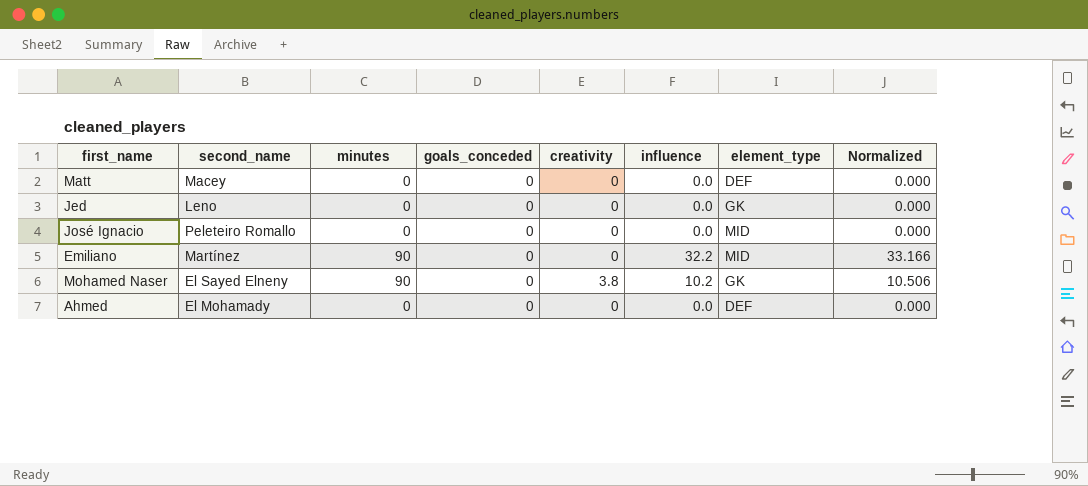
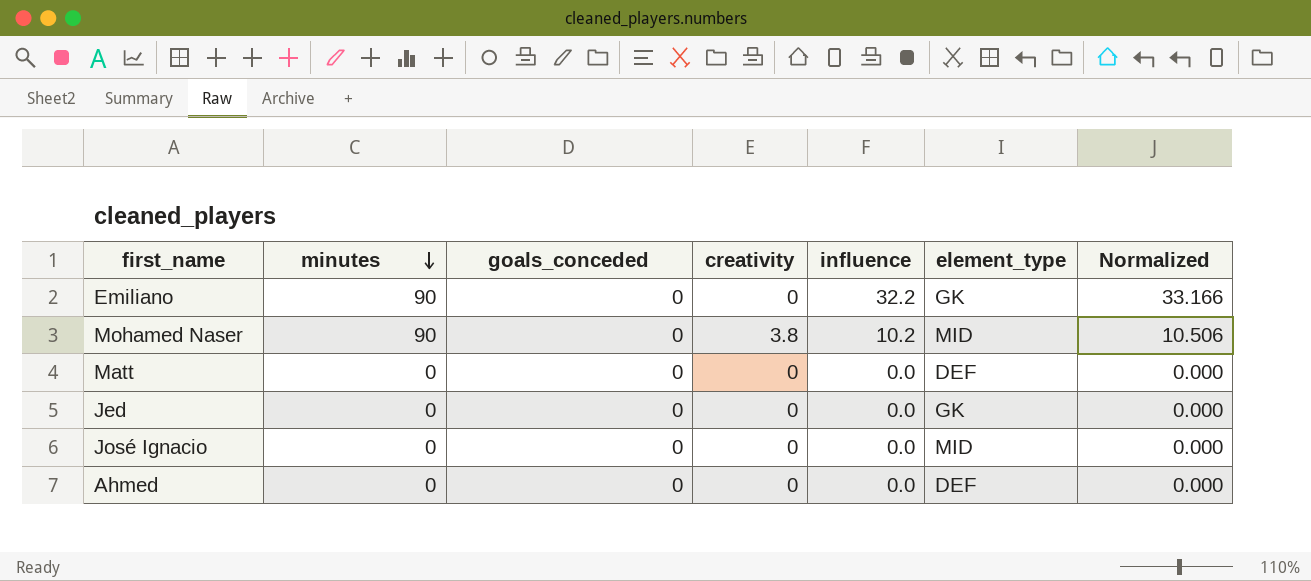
row order: none -> minutes descending
column second_name | position: 2 -> none
Emiliano | element_type: MID -> GK
Mohamed Naser | element_type: GK -> MID

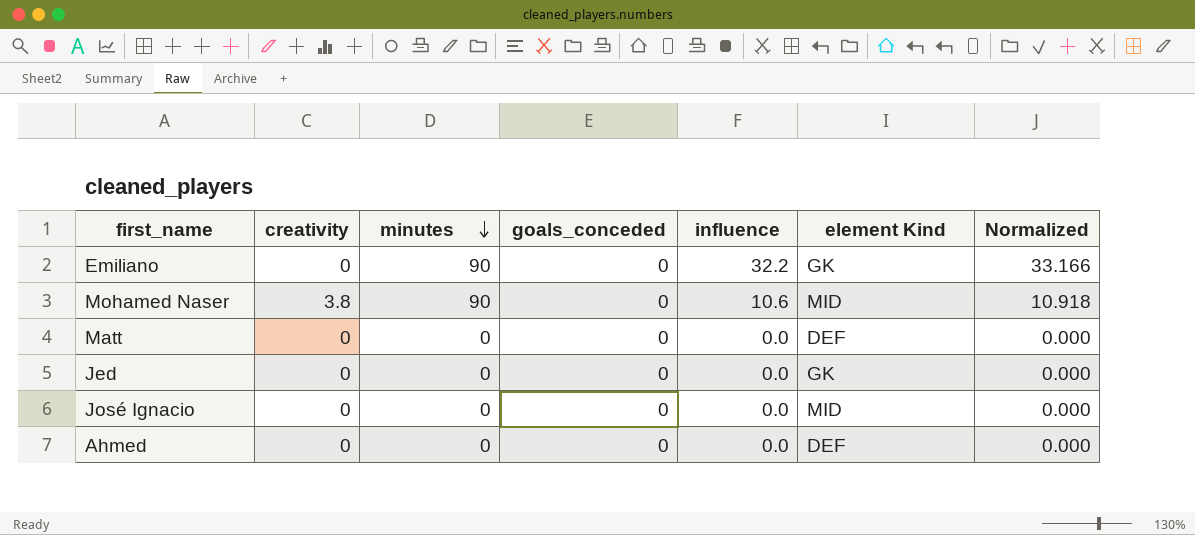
column creativity | position: 4 -> 2
column name: element_type -> element Kind
Mohamed Naser | influence: 10.2 -> 10.6
Mohamed Naser | Normalized: 10.506 -> 10.918

